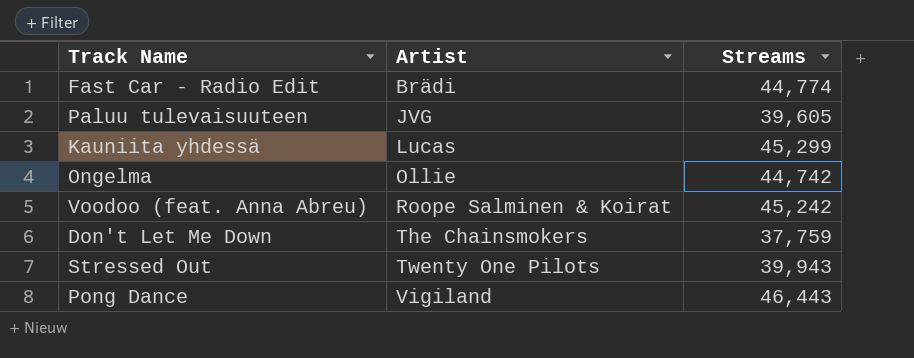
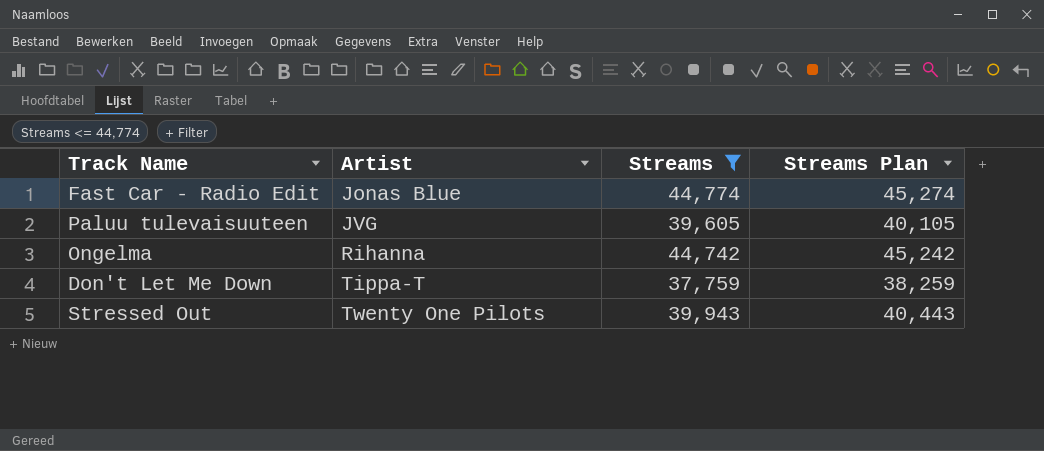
filter: none -> Streams <= 44,774
column Streams Plan | formula: none -> [Streams] + 500
Fast Car - Radio Edit | Artist: Brädi -> Jonas Blue
Ongelma | Artist: Ollie -> Rihanna
Don't Let Me Down | Artist: The Chainsmokers -> Tippa-T

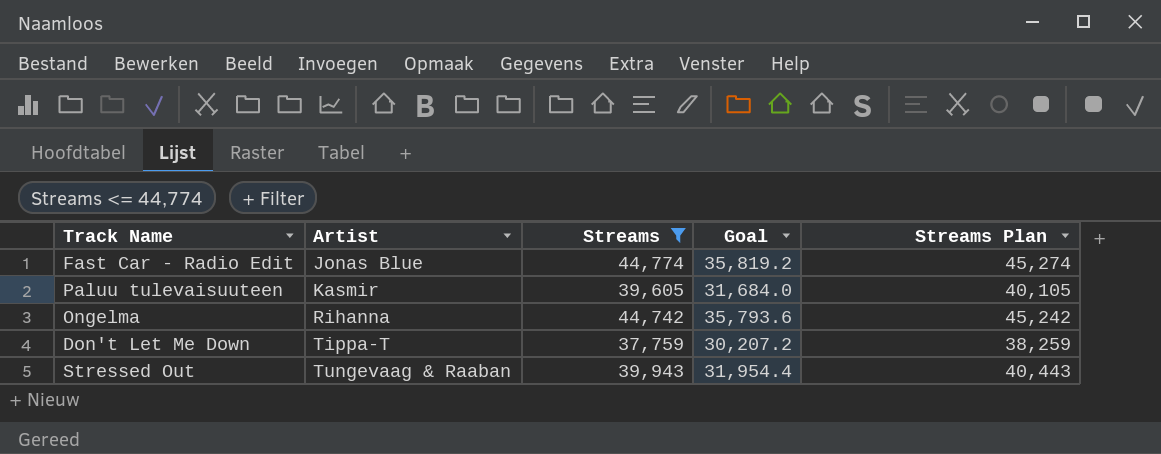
column Goal | formula: none -> [Streams] * 0.8
Paluu tulevaisuuteen | Artist: JVG -> Kasmir
Stressed Out | Artist: Twenty One Pilots -> Tungevaag & Raaban

